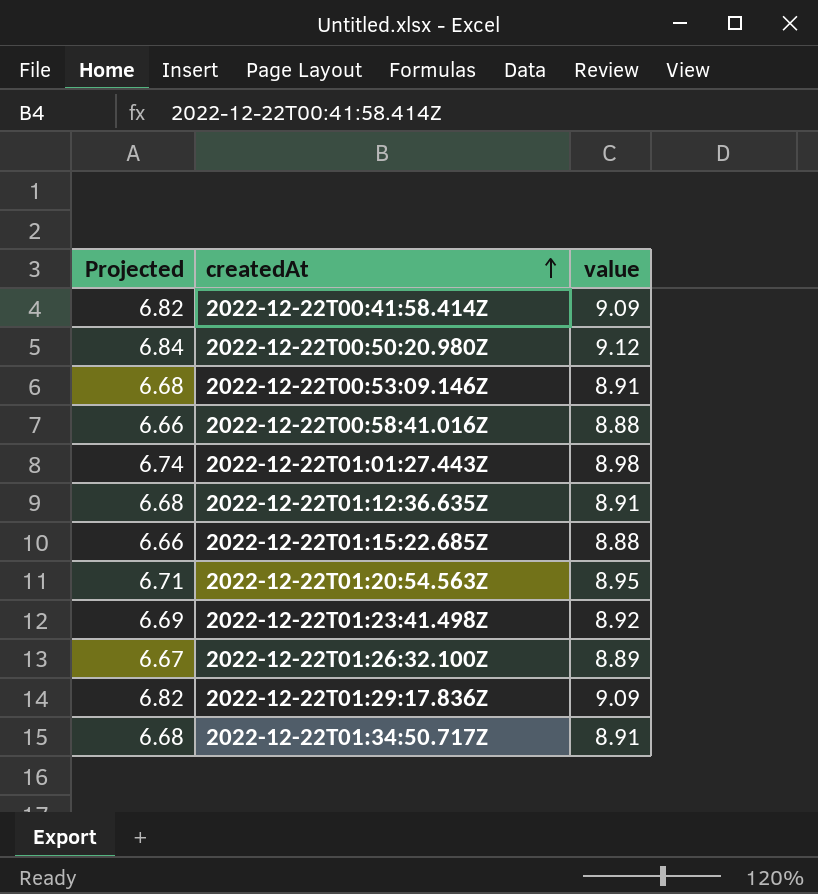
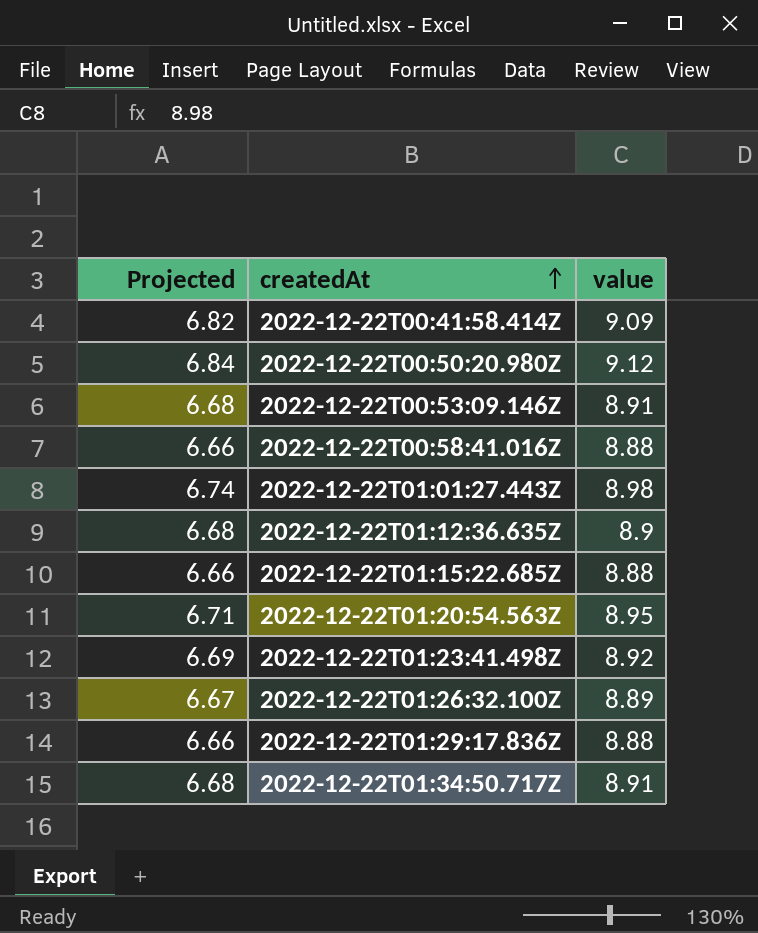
2022-12-22T01:12:36.635Z | value: 8.91 -> 8.9
2022-12-22T01:29:17.836Z | Projected: 6.82 -> 6.66
2022-12-22T01:29:17.836Z | value: 9.09 -> 8.88

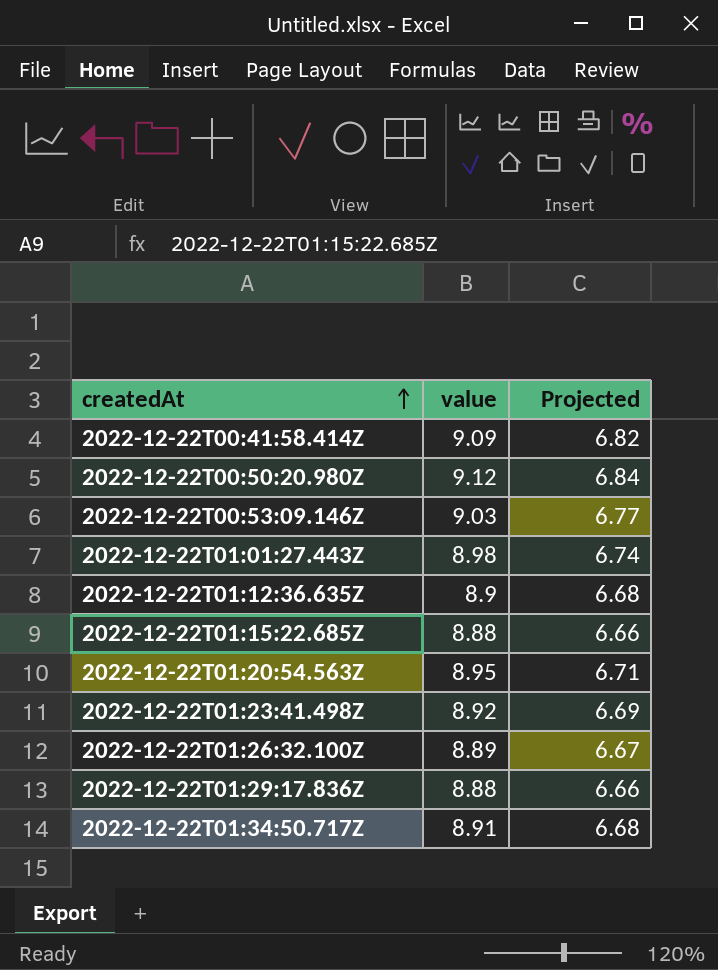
column Projected | position: 1 -> 3
row 2022-12-22T00:58:41.016Z: 6.66 | 8.88 -> none
2022-12-22T00:53:09.146Z | value: 8.91 -> 9.03
2022-12-22T00:53:09.146Z | Projected: 6.68 -> 6.77

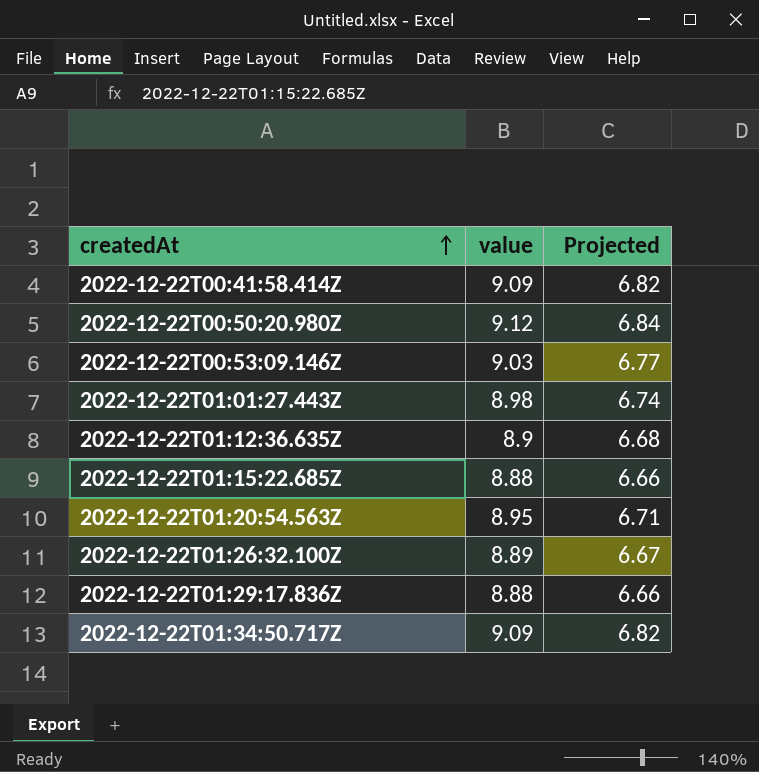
row 2022-12-22T01:23:41.498Z: 8.92 | 6.69 -> none
2022-12-22T01:34:50.717Z | value: 8.91 -> 9.09
2022-12-22T01:34:50.717Z | Projected: 6.68 -> 6.82

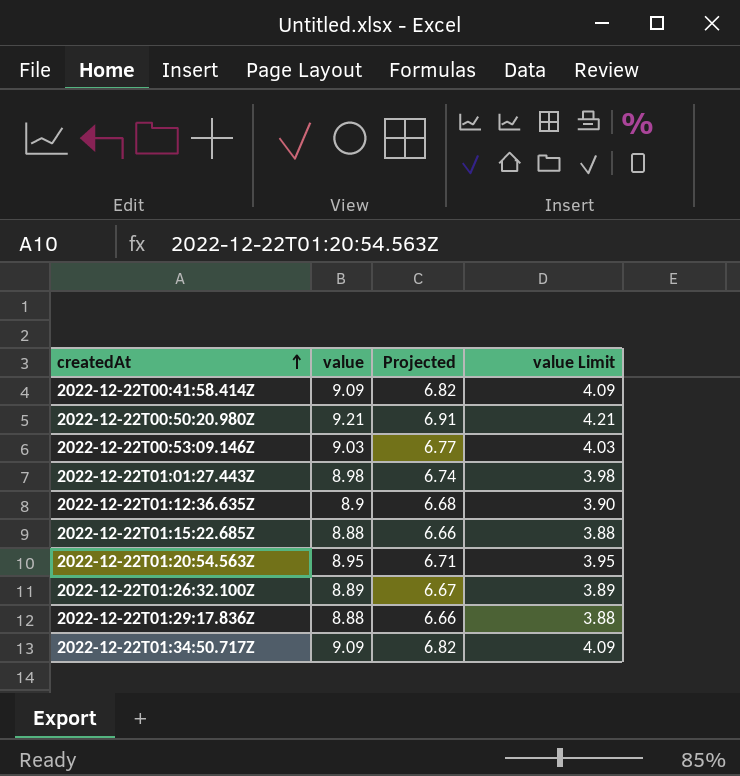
column value Limit | formula: none -> [value] - 5
2022-12-22T00:50:20.980Z | value: 9.12 -> 9.21
2022-12-22T00:50:20.980Z | Projected: 6.84 -> 6.91

